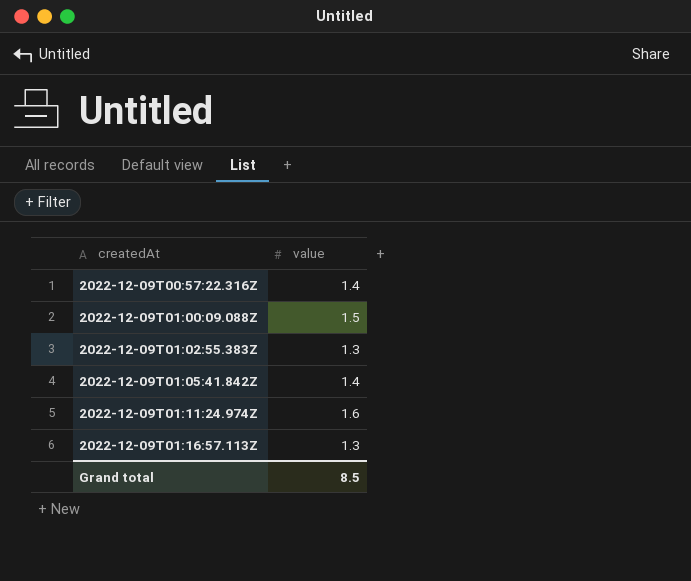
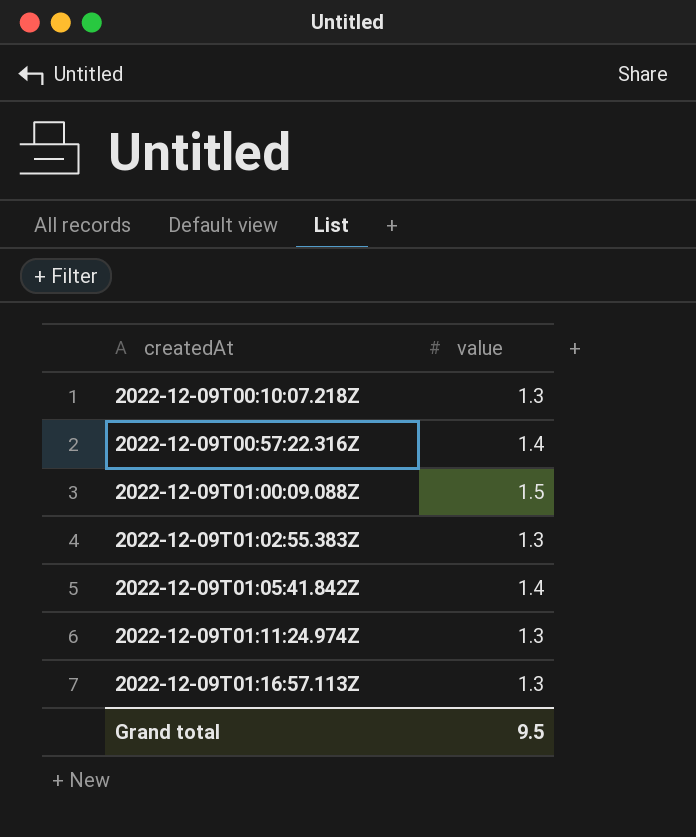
row 2022-12-09T00:10:07.218Z: none -> 1.3
2022-12-09T01:11:24.974Z | value: 1.6 -> 1.3
Grand total | value: 8.5 -> 9.5

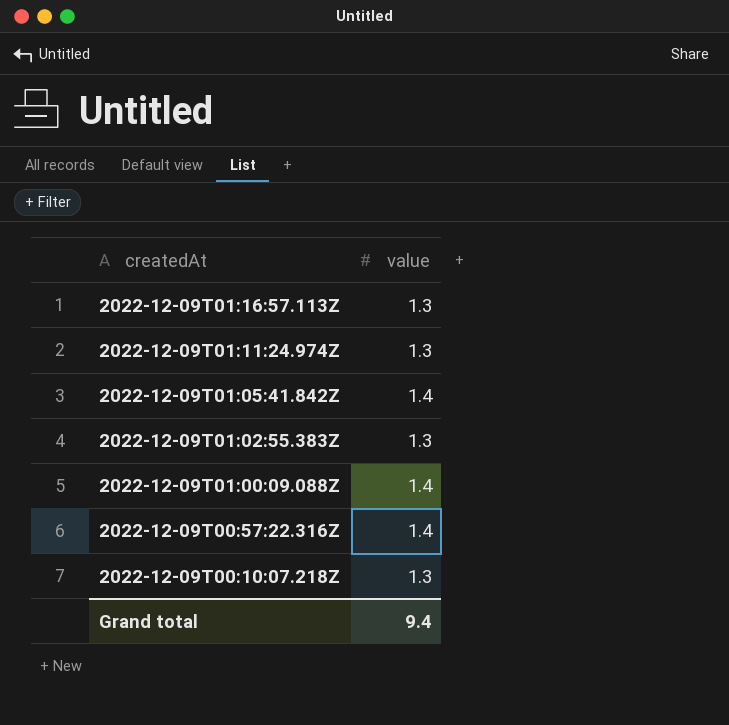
row order: createdAt ascending -> createdAt descending
2022-12-09T01:00:09.088Z | value: 1.5 -> 1.4
Grand total | value: 9.5 -> 9.4

